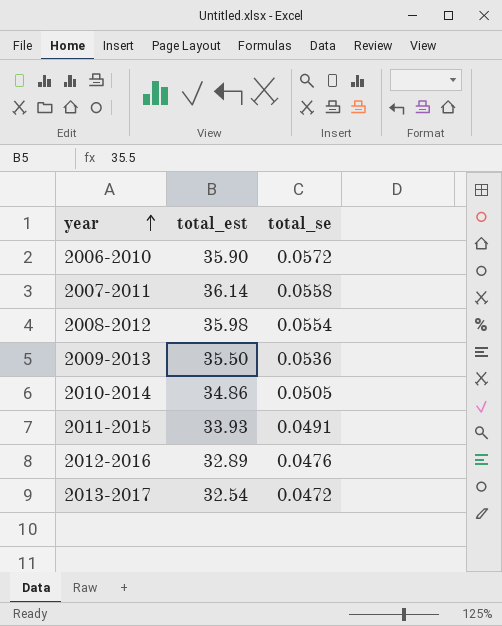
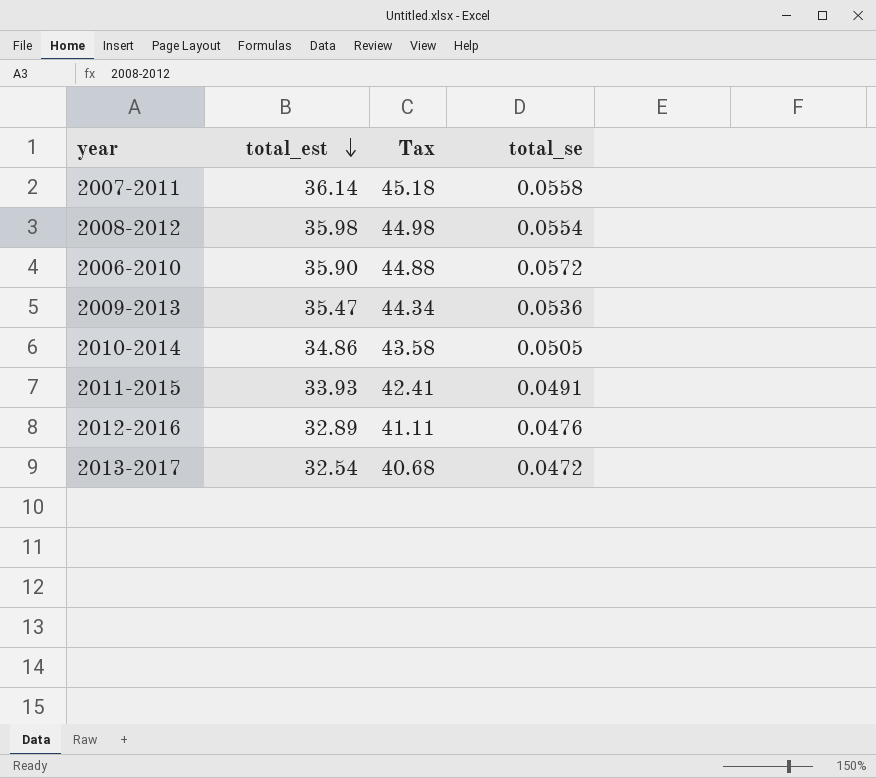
row order: year ascending -> total_est descending
column Tax | formula: none -> [total_est] * 1.25
2009-2013 | total_est: 35.50 -> 35.47

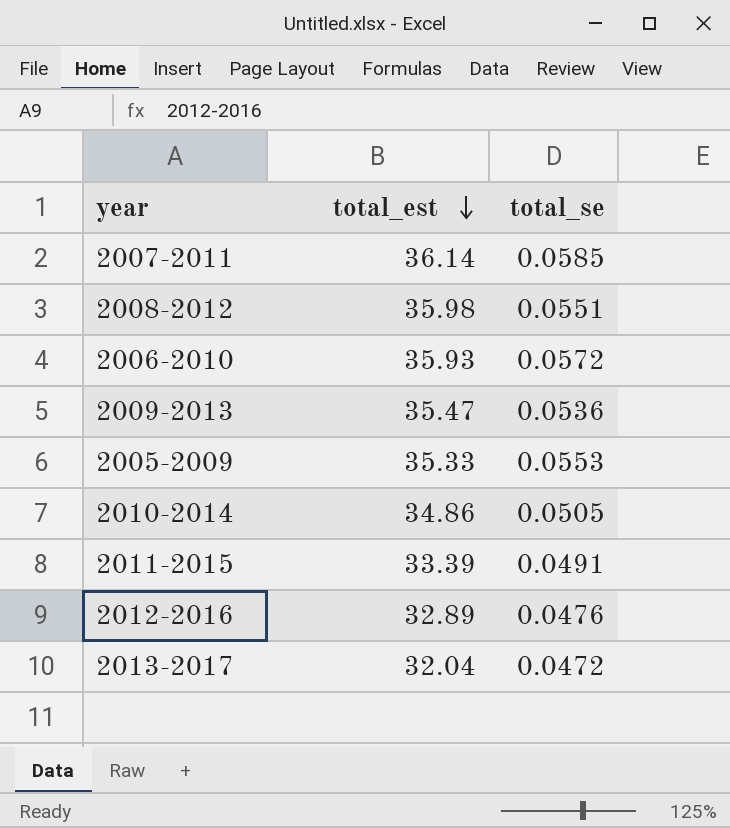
column Tax | formula: [total_est] * 1.25 -> none
2007-2011 | total_se: 0.0558 -> 0.0585
2008-2012 | total_se: 0.0554 -> 0.0551
2006-2010 | total_est: 35.90 -> 35.93
row 2005-2009: none -> 35.33 | 0.0553
2011-2015 | total_est: 33.93 -> 33.39
2013-2017 | total_est: 32.54 -> 32.04

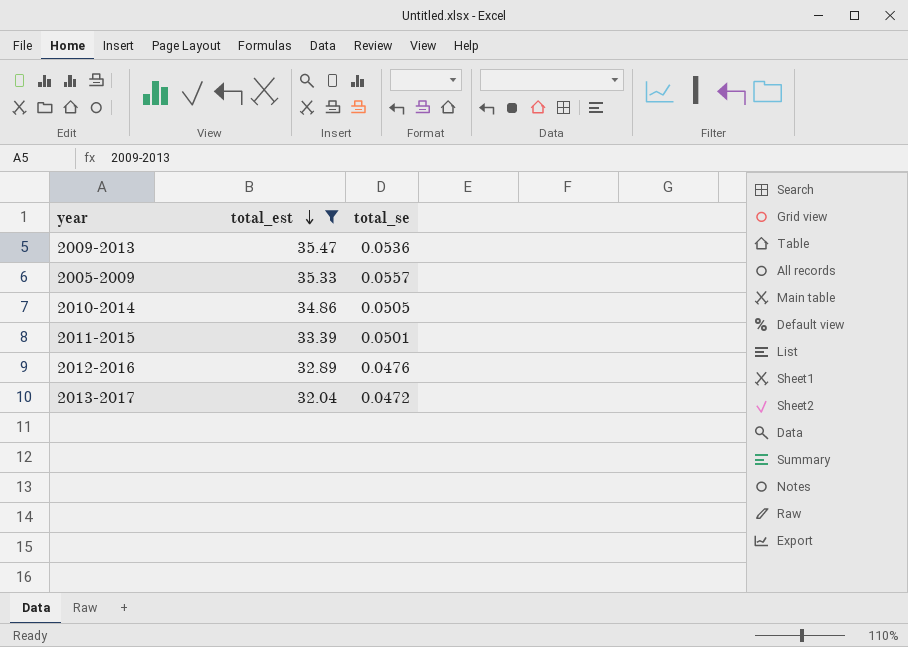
filter: none -> total_est <= 35.47
2005-2009 | total_se: 0.0553 -> 0.0557
2011-2015 | total_se: 0.0491 -> 0.0501

